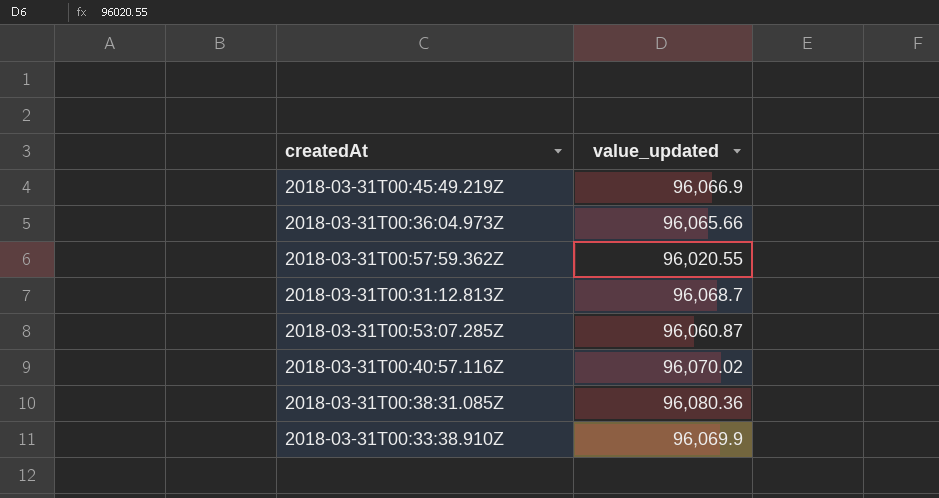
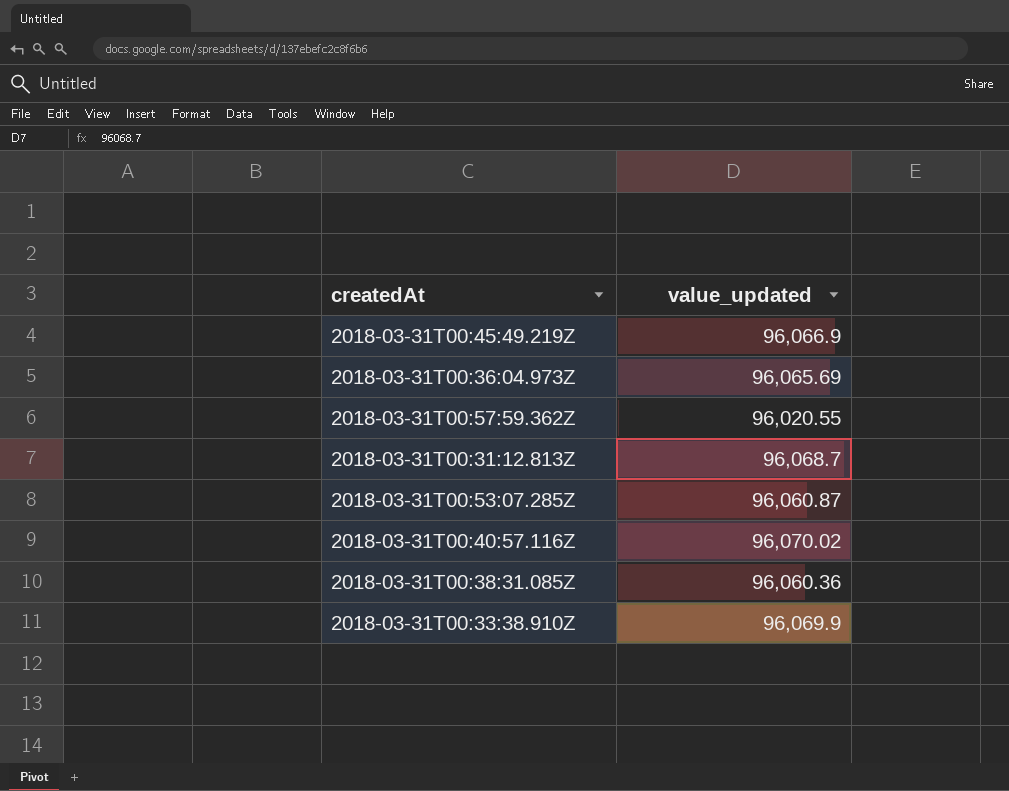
2018-03-31T00:36:04.973Z | value_updated: 96,065.66 -> 96,065.69
2018-03-31T00:38:31.085Z | value_updated: 96,080.36 -> 96,060.36

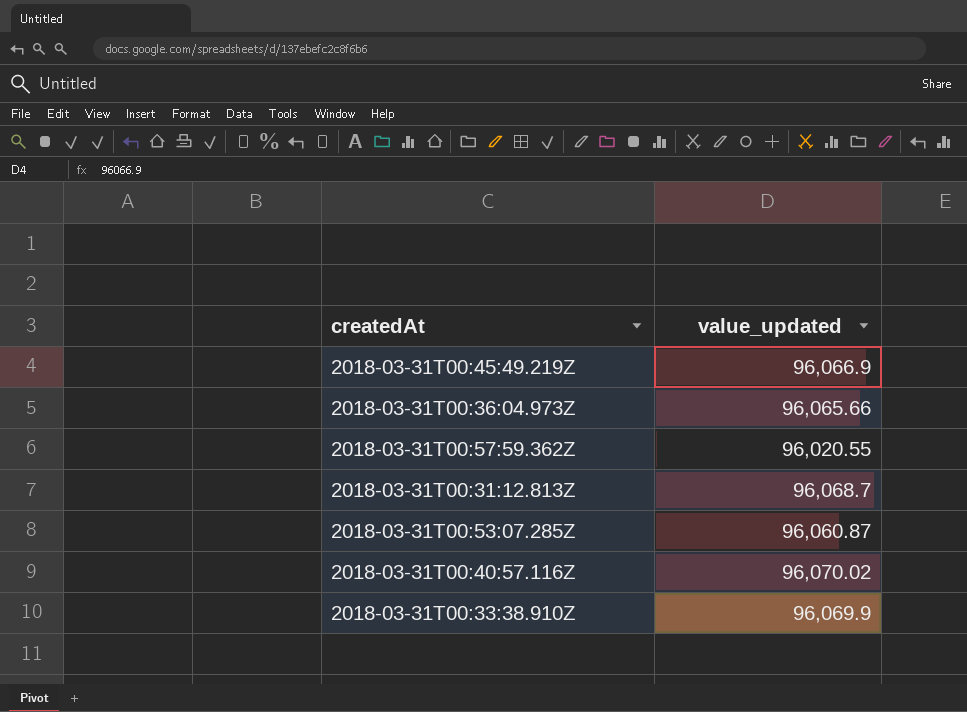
row 2018-03-31T00:38:31.085Z: 96,060.36 -> none
2018-03-31T00:36:04.973Z | value_updated: 96,065.69 -> 96,065.66

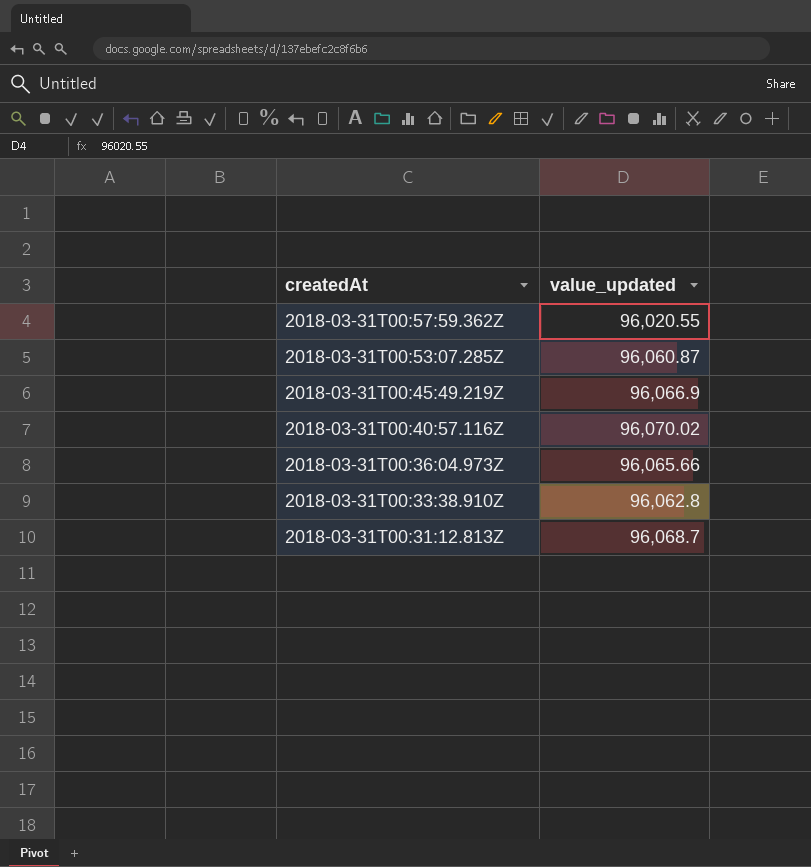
row order: none -> createdAt descending
2018-03-31T00:33:38.910Z | value_updated: 96,069.9 -> 96,062.8

